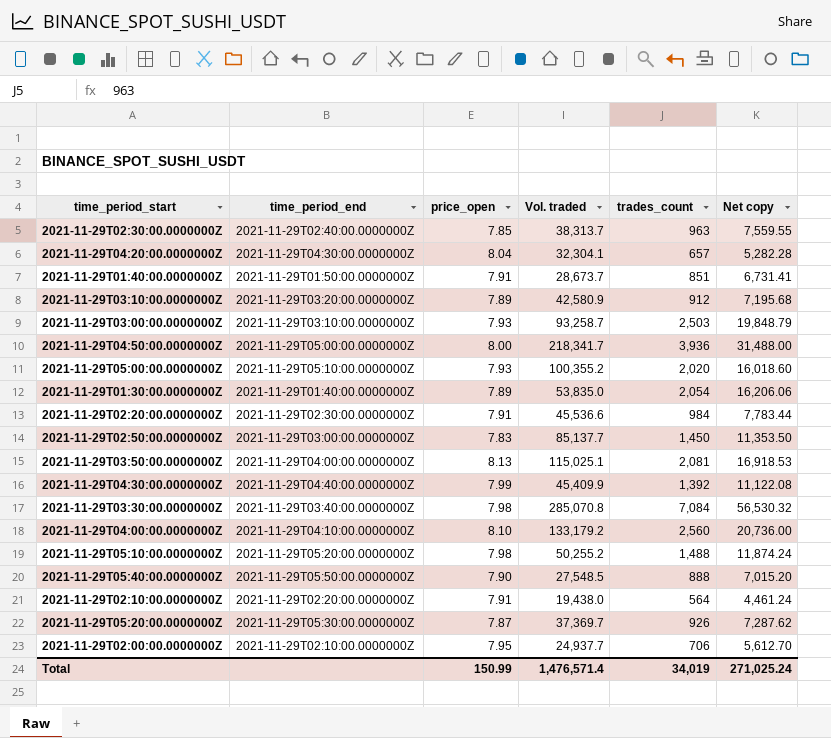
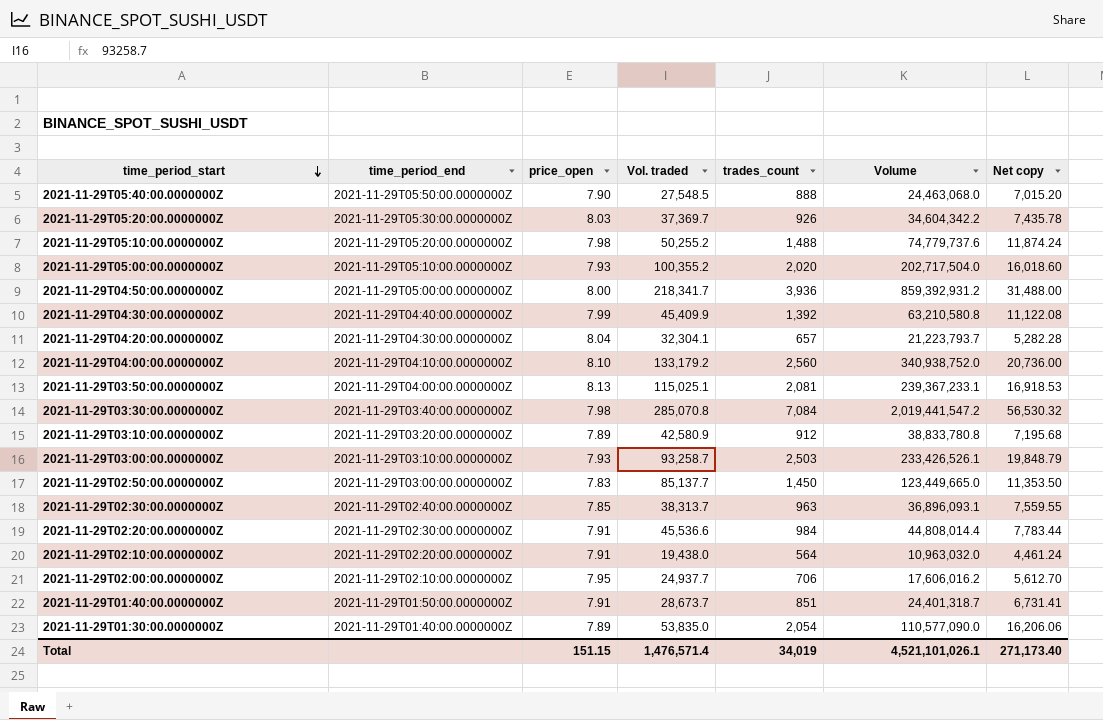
row order: none -> time_period_start descending
column Volume | formula: none -> [Vol. traded] * [trades_count]
2021-11-29T05:20:00.0000000Z | price_open: 7.87 -> 8.03
2021-11-29T05:20:00.0000000Z | Net copy: 7,287.62 -> 7,435.78
Total | price_open: 150.99 -> 151.15
Total | Net copy: 271,025.24 -> 271,173.40

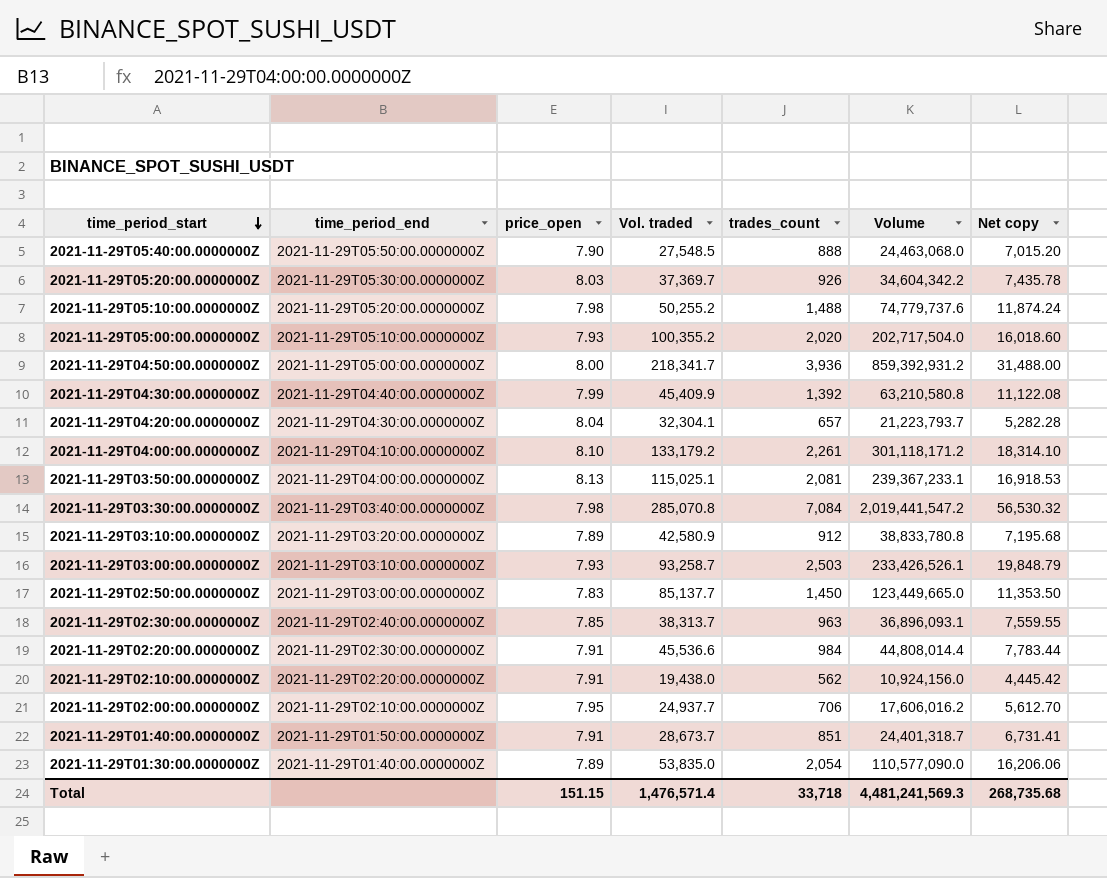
2021-11-29T04:00:00.0000000Z | trades_count: 2,560 -> 2,261
2021-11-29T04:00:00.0000000Z | Volume: 340,938,752.0 -> 301,118,171.2
2021-11-29T04:00:00.0000000Z | Net copy: 20,736.00 -> 18,314.10
2021-11-29T02:10:00.0000000Z | trades_count: 564 -> 562
2021-11-29T02:10:00.0000000Z | Volume: 10,963,032.0 -> 10,924,156.0
2021-11-29T02:10:00.0000000Z | Net copy: 4,461.24 -> 4,445.42
Total | trades_count: 34,019 -> 33,718
Total | Volume: 4,521,101,026.1 -> 4,481,241,569.3
Total | Net copy: 271,173.40 -> 268,735.68

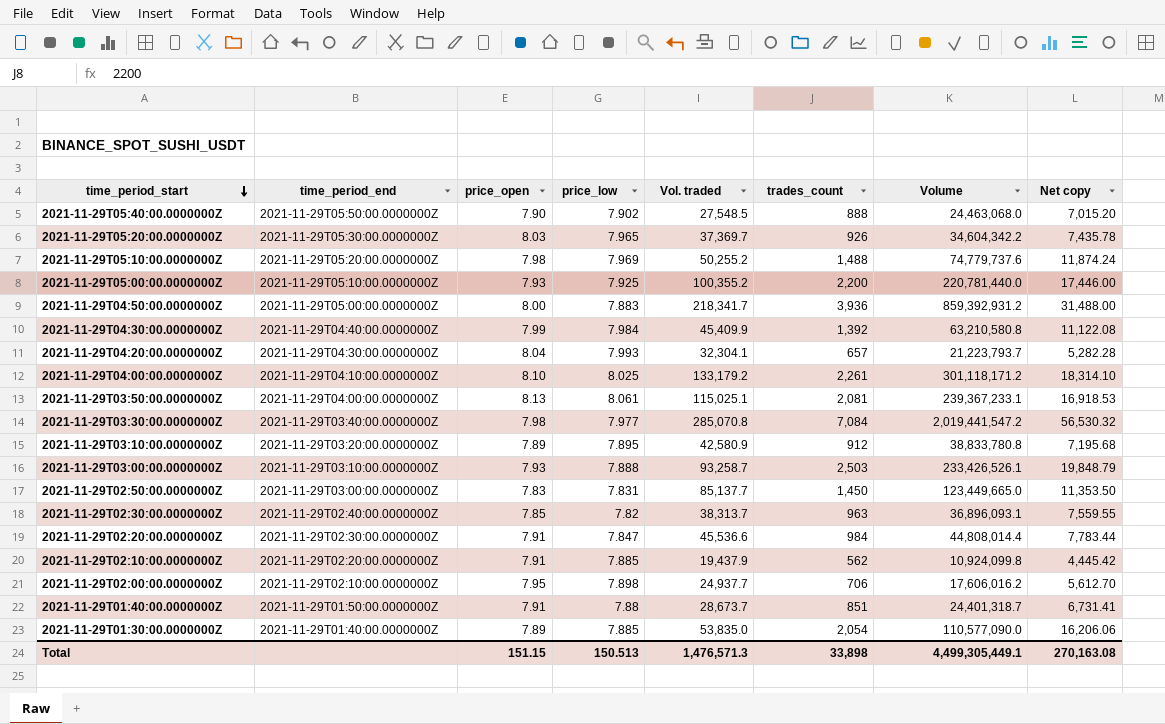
column price_low | position: none -> 4
2021-11-29T05:00:00.0000000Z | trades_count: 2,020 -> 2,200
2021-11-29T05:00:00.0000000Z | Volume: 202,717,504.0 -> 220,781,440.0
2021-11-29T05:00:00.0000000Z | Net copy: 16,018.60 -> 17,446.00
2021-11-29T02:10:00.0000000Z | Vol. traded: 19,438.0 -> 19,437.9
2021-11-29T02:10:00.0000000Z | Volume: 10,924,156.0 -> 10,924,099.8
Total | Vol. traded: 1,476,571.4 -> 1,476,571.3
Total | trades_count: 33,718 -> 33,898
Total | Volume: 4,481,241,569.3 -> 4,499,305,449.1
Total | Net copy: 268,735.68 -> 270,163.08

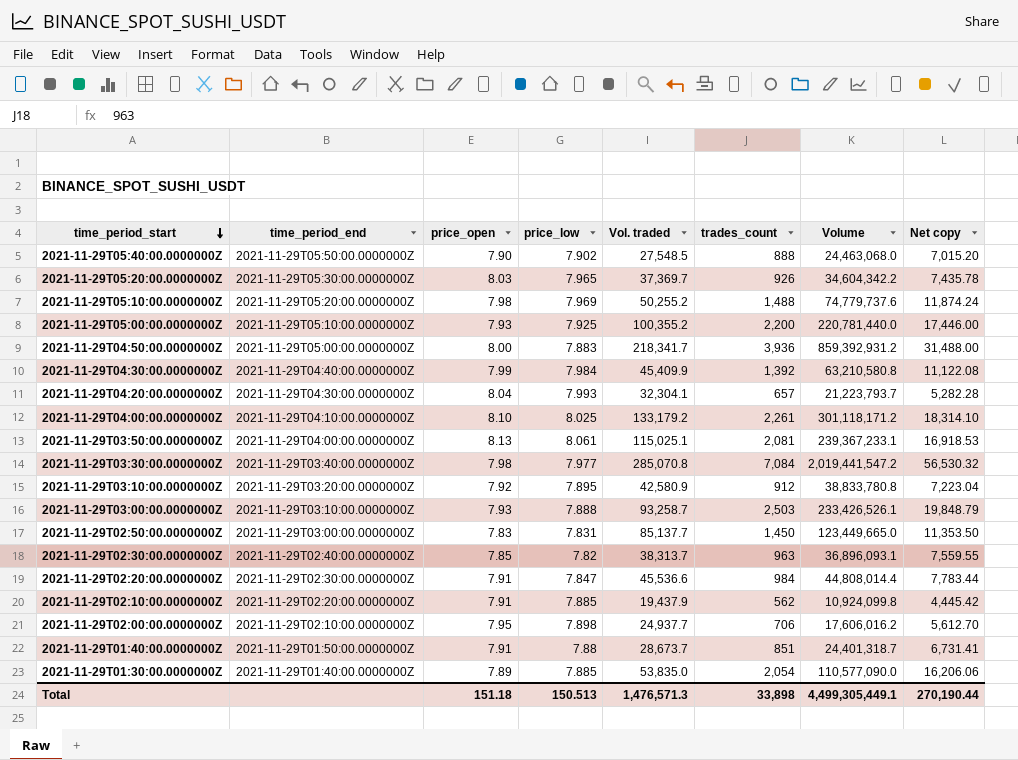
2021-11-29T03:10:00.0000000Z | price_open: 7.89 -> 7.92
2021-11-29T03:10:00.0000000Z | Net copy: 7,195.68 -> 7,223.04
Total | price_open: 151.15 -> 151.18
Total | Net copy: 270,163.08 -> 270,190.44

